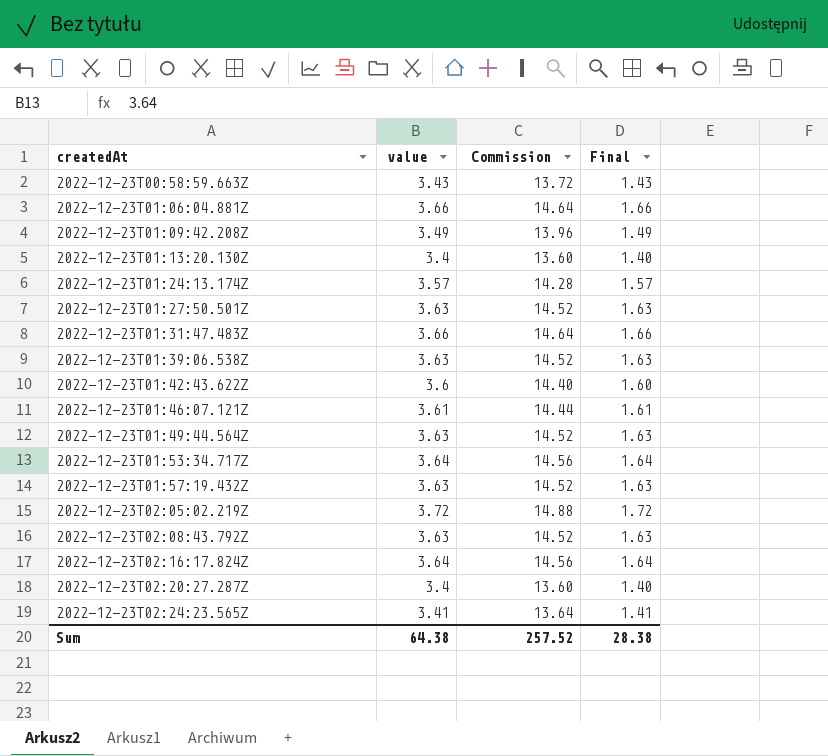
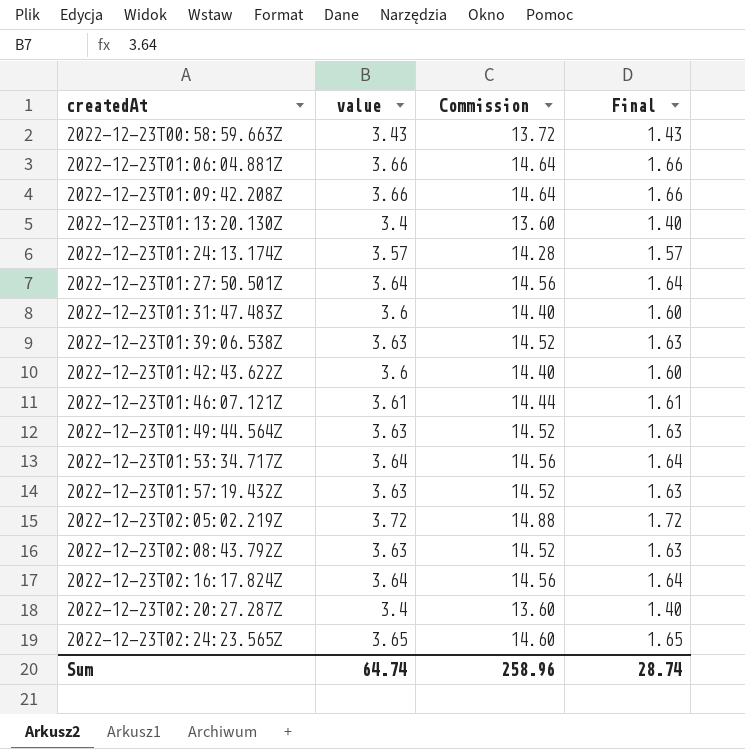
2022-12-23T01:09:42.208Z | value: 3.49 -> 3.66
2022-12-23T01:09:42.208Z | Commission: 13.96 -> 14.64
2022-12-23T01:09:42.208Z | Final: 1.49 -> 1.66
2022-12-23T01:27:50.501Z | value: 3.63 -> 3.64
2022-12-23T01:27:50.501Z | Commission: 14.52 -> 14.56
2022-12-23T01:27:50.501Z | Final: 1.63 -> 1.64
2022-12-23T01:31:47.483Z | value: 3.66 -> 3.6
2022-12-23T01:31:47.483Z | Commission: 14.64 -> 14.40
2022-12-23T01:31:47.483Z | Final: 1.66 -> 1.60
2022-12-23T02:24:23.565Z | value: 3.41 -> 3.65
2022-12-23T02:24:23.565Z | Commission: 13.64 -> 14.60
2022-12-23T02:24:23.565Z | Final: 1.41 -> 1.65
Sum | value: 64.38 -> 64.74
Sum | Commission: 257.52 -> 258.96
Sum | Final: 28.38 -> 28.74

